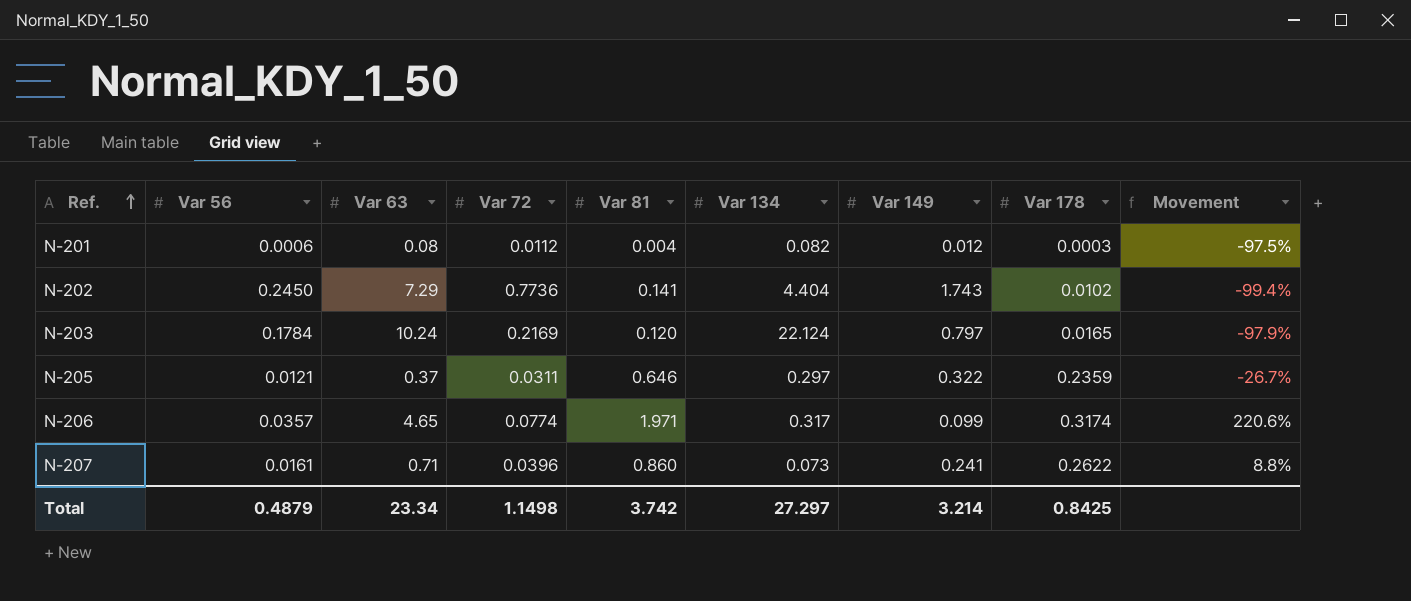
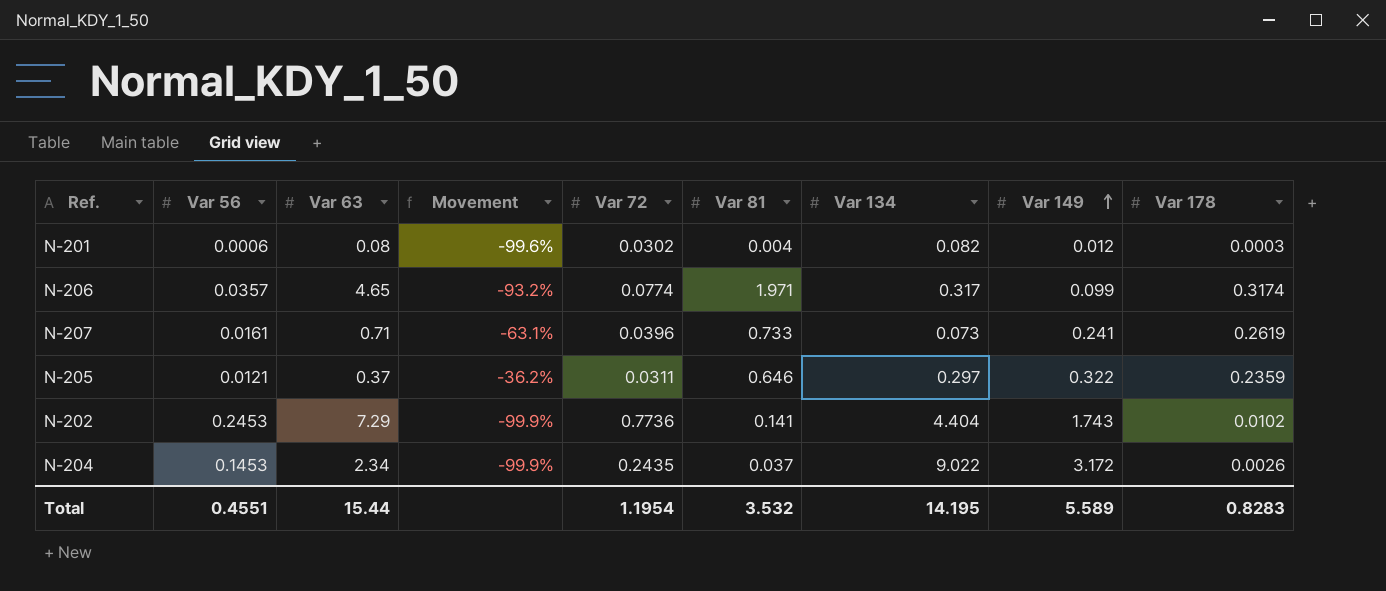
row order: Ref. ascending -> Var 149 ascending
column Movement | formula: ([Var 178] - [Var 149]) / [Var 149] -> ([Var 178] - [Var 63]) / [Var 63]
column Movement | position: 9 -> 4
row N-203: 0.1784 | 10.24 | 0.2169 | 0.120 | 22.124 | 0.797 | 0.0165 | -97.9% -> none
N-201 | Var 72: 0.0112 -> 0.0302
N-207 | Var 81: 0.860 -> 0.733
N-207 | Var 178: 0.2622 -> 0.2619
N-202 | Var 56: 0.2450 -> 0.2453
row N-204: none -> 0.1453 | 2.34 | -99.9% | 0.2435 | 0.037 | 9.022 | 3.172 | 0.0026
Total | Var 56: 0.4879 -> 0.4551
Total | Var 63: 23.34 -> 15.44
Total | Var 72: 1.1498 -> 1.1954
Total | Var 81: 3.742 -> 3.532
Total | Var 134: 27.297 -> 14.195
Total | Var 149: 3.214 -> 5.589
Total | Var 178: 0.8425 -> 0.8283

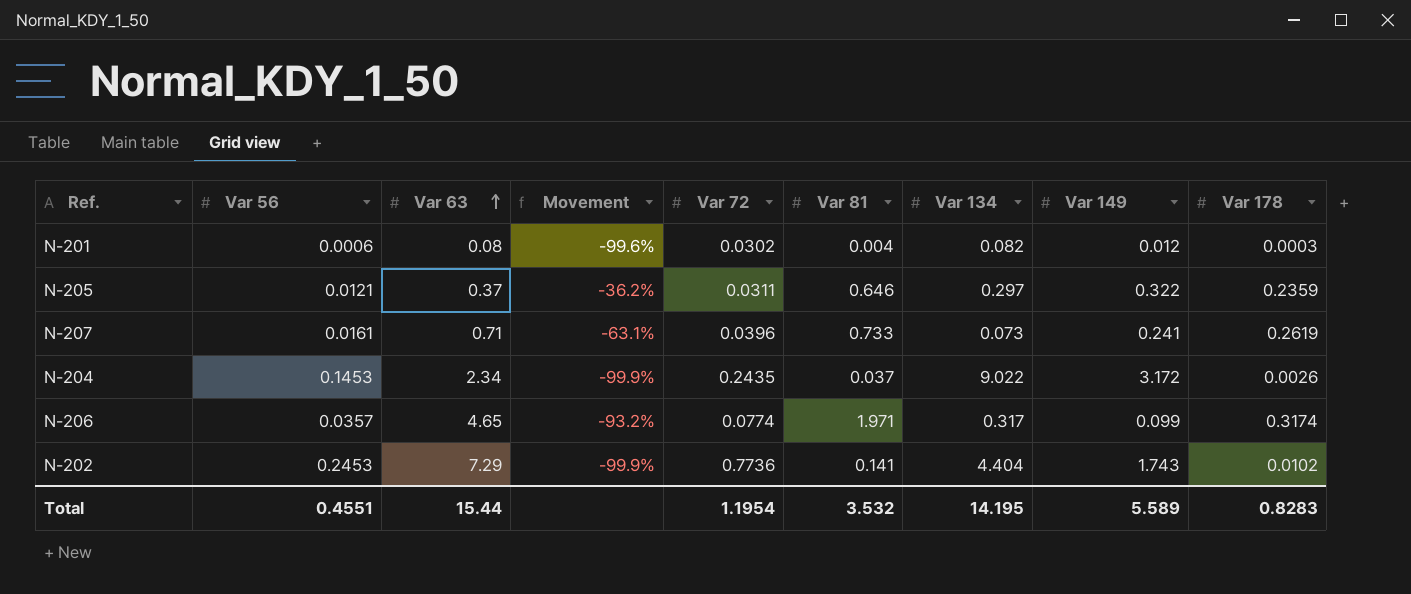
row order: Var 149 ascending -> Var 63 ascending

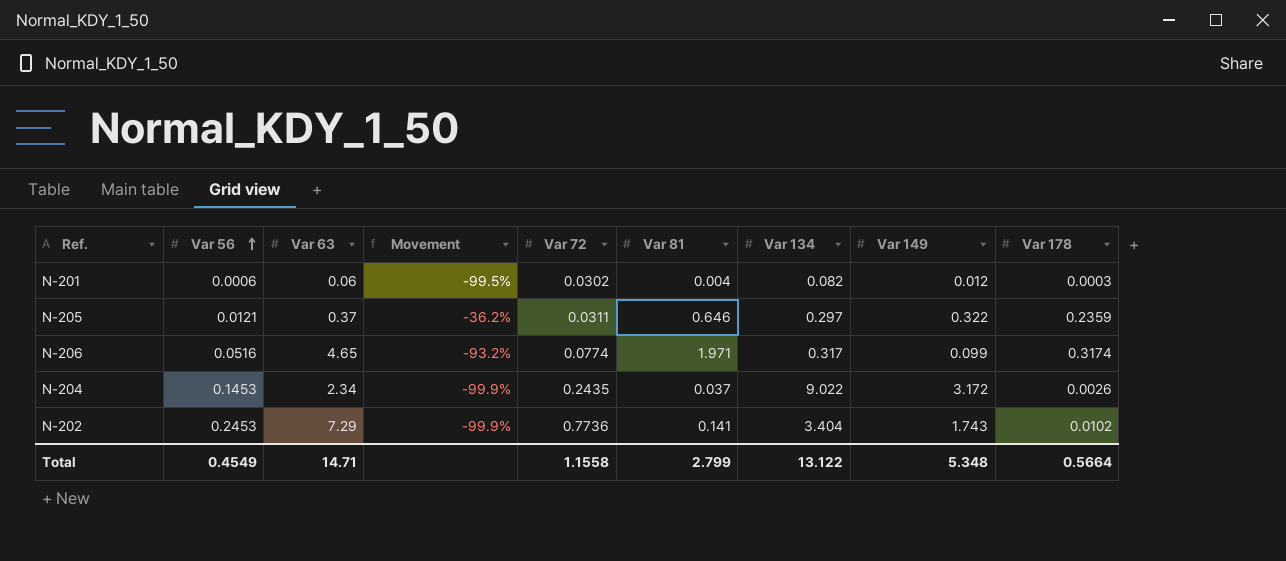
row order: Var 63 ascending -> Var 56 ascending
row N-207: 0.0161 | 0.71 | -63.1% | 0.0396 | 0.733 | 0.073 | 0.241 | 0.2619 -> none
N-201 | Var 63: 0.08 -> 0.06
N-201 | Movement: -99.6% -> -99.5%
N-206 | Var 56: 0.0357 -> 0.0516
N-202 | Var 134: 4.404 -> 3.404
Total | Var 56: 0.4551 -> 0.4549
Total | Var 63: 15.44 -> 14.71
Total | Var 72: 1.1954 -> 1.1558
Total | Var 81: 3.532 -> 2.799
Total | Var 134: 14.195 -> 13.122
Total | Var 149: 5.589 -> 5.348
Total | Var 178: 0.8283 -> 0.5664

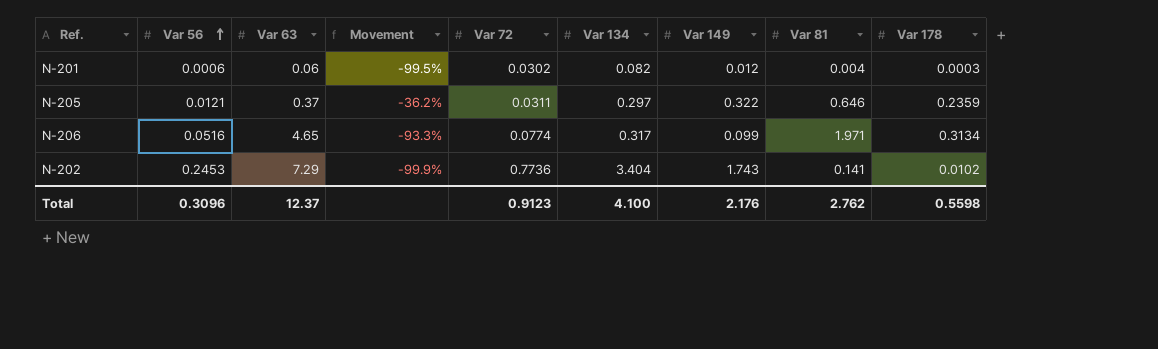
column Var 81 | position: 6 -> 8
row N-204: 0.1453 | 2.34 | -99.9% | 0.2435 | 0.037 | 9.022 | 3.172 | 0.0026 -> none
N-206 | Movement: -93.2% -> -93.3%
N-206 | Var 178: 0.3174 -> 0.3134
Total | Var 56: 0.4549 -> 0.3096
Total | Var 63: 14.71 -> 12.37
Total | Var 72: 1.1558 -> 0.9123
Total | Var 134: 13.122 -> 4.100
Total | Var 149: 5.348 -> 2.176
Total | Var 81: 2.799 -> 2.762
Total | Var 178: 0.5664 -> 0.5598

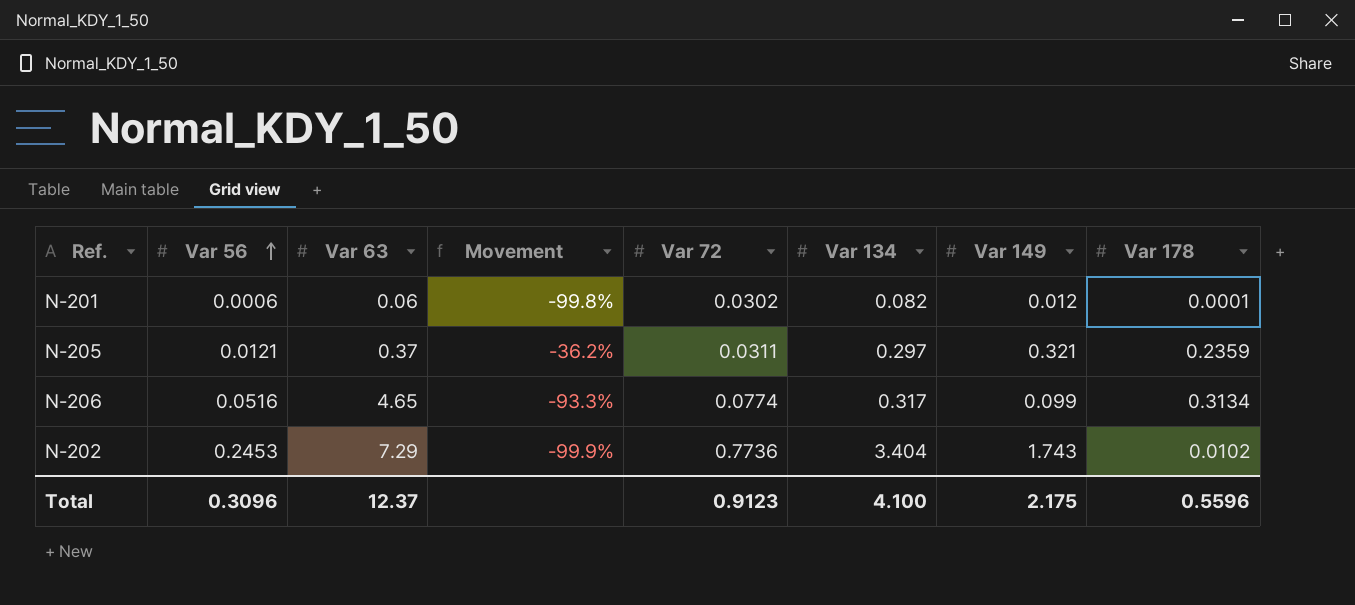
column Var 81 | position: 8 -> none
N-201 | Movement: -99.5% -> -99.8%
N-201 | Var 178: 0.0003 -> 0.0001
N-205 | Var 149: 0.322 -> 0.321
Total | Var 149: 2.176 -> 2.175
Total | Var 178: 0.5598 -> 0.5596

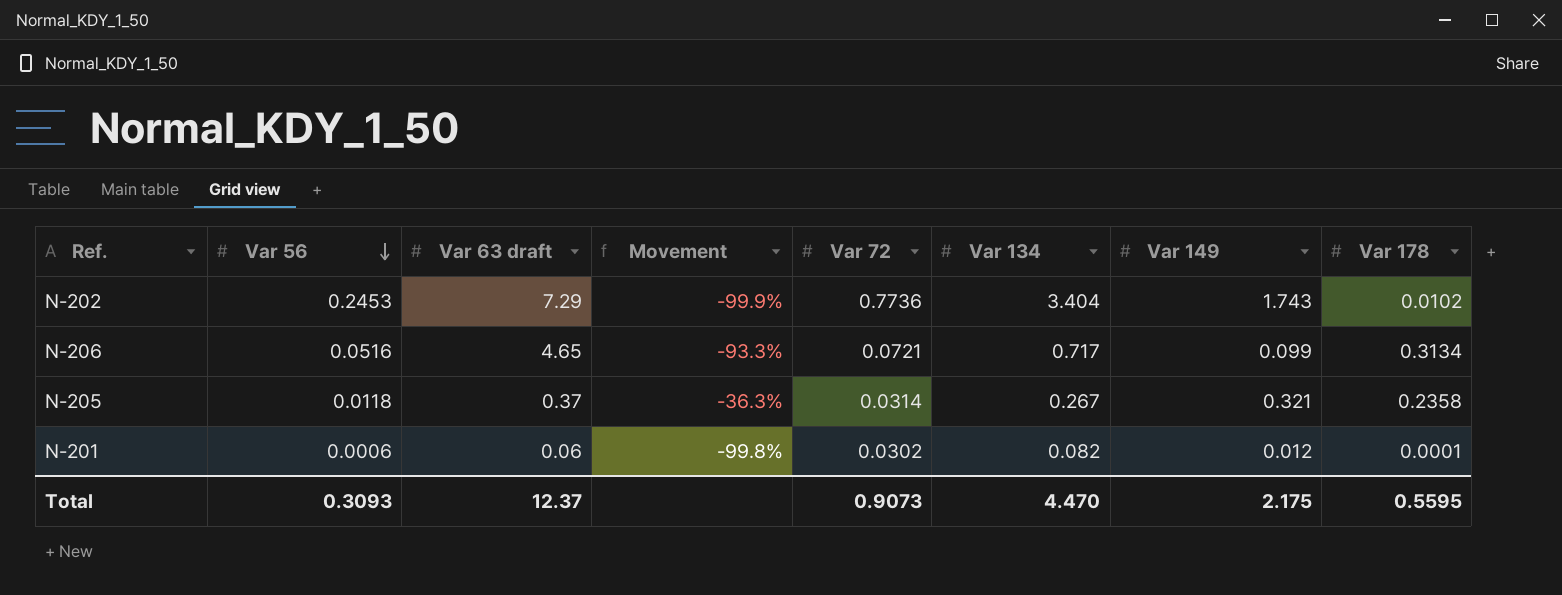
row order: Var 56 ascending -> Var 56 descending
column name: Var 63 -> Var 63 draft
N-206 | Var 72: 0.0774 -> 0.0721
N-206 | Var 134: 0.317 -> 0.717
N-205 | Var 56: 0.0121 -> 0.0118
N-205 | Movement: -36.2% -> -36.3%
N-205 | Var 72: 0.0311 -> 0.0314
N-205 | Var 134: 0.297 -> 0.267
N-205 | Var 178: 0.2359 -> 0.2358
Total | Var 56: 0.3096 -> 0.3093
Total | Var 72: 0.9123 -> 0.9073
Total | Var 134: 4.100 -> 4.470
Total | Var 178: 0.5596 -> 0.5595

